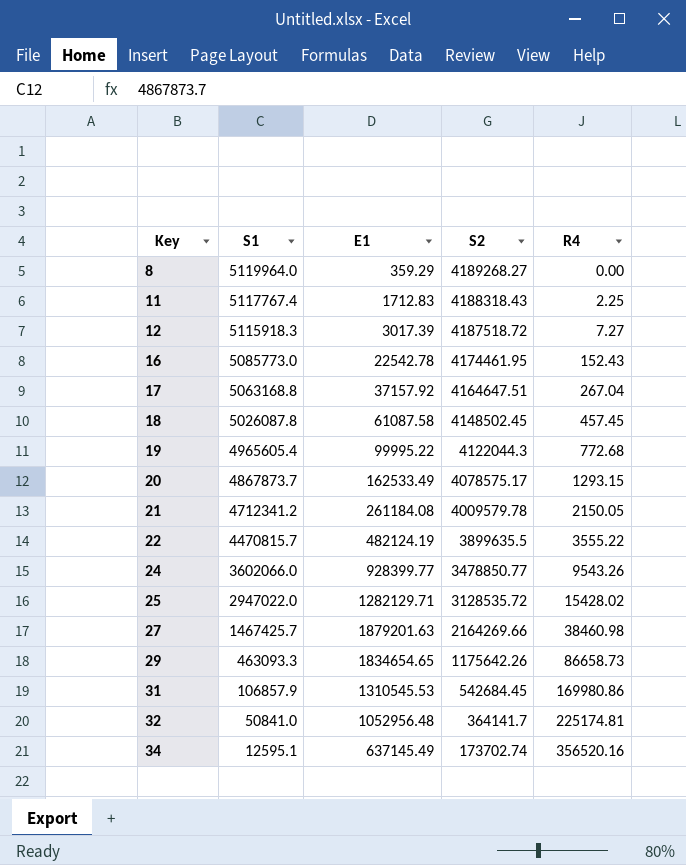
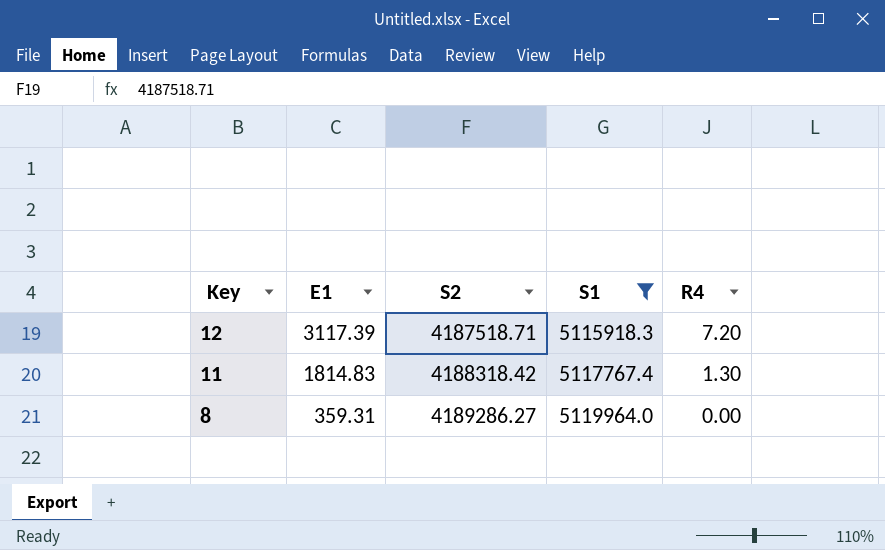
filter: none -> S1 >= 5115918.3
row order: Key ascending -> Key descending
column S1 | position: 2 -> 4
12 | E1: 3017.39 -> 3117.39
12 | S2: 4187518.72 -> 4187518.71
12 | R4: 7.27 -> 7.20
11 | E1: 1712.83 -> 1814.83
11 | S2: 4188318.43 -> 4188318.42
11 | R4: 2.25 -> 1.30
8 | E1: 359.29 -> 359.31
8 | S2: 4189268.27 -> 4189286.27

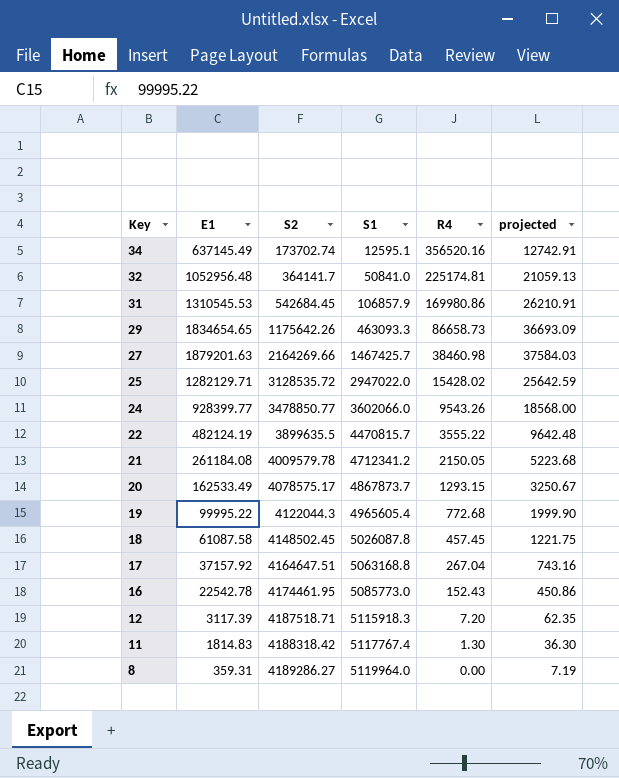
filter: S1 >= 5115918.3 -> none
column projected | formula: none -> [E1] * 0.02

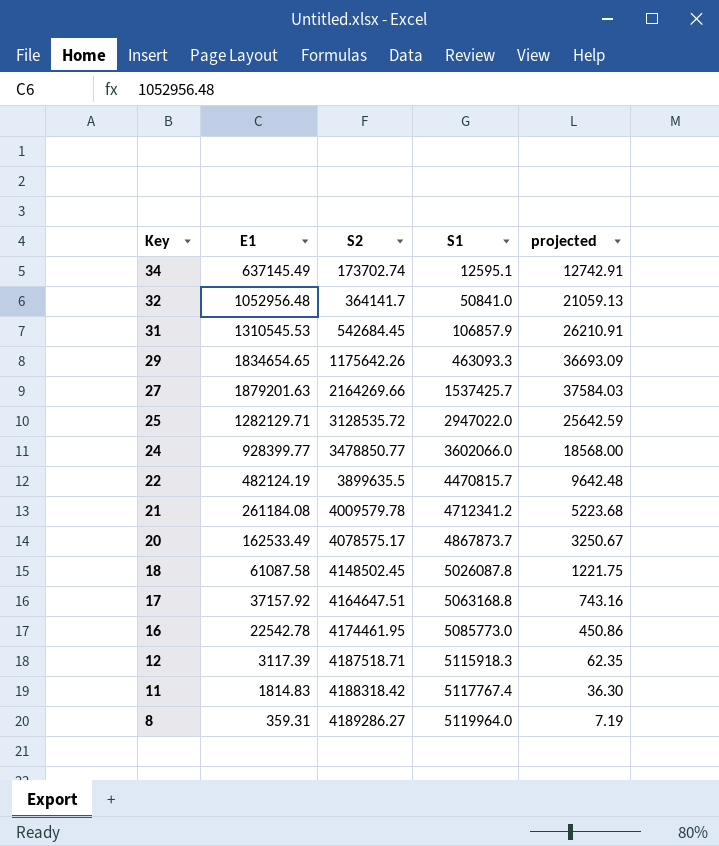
column R4 | position: 5 -> none
row 19: 99995.22 | 4122044.3 | 4965605.4 | 772.68 | 1999.90 -> none
27 | S1: 1467425.7 -> 1537425.7

